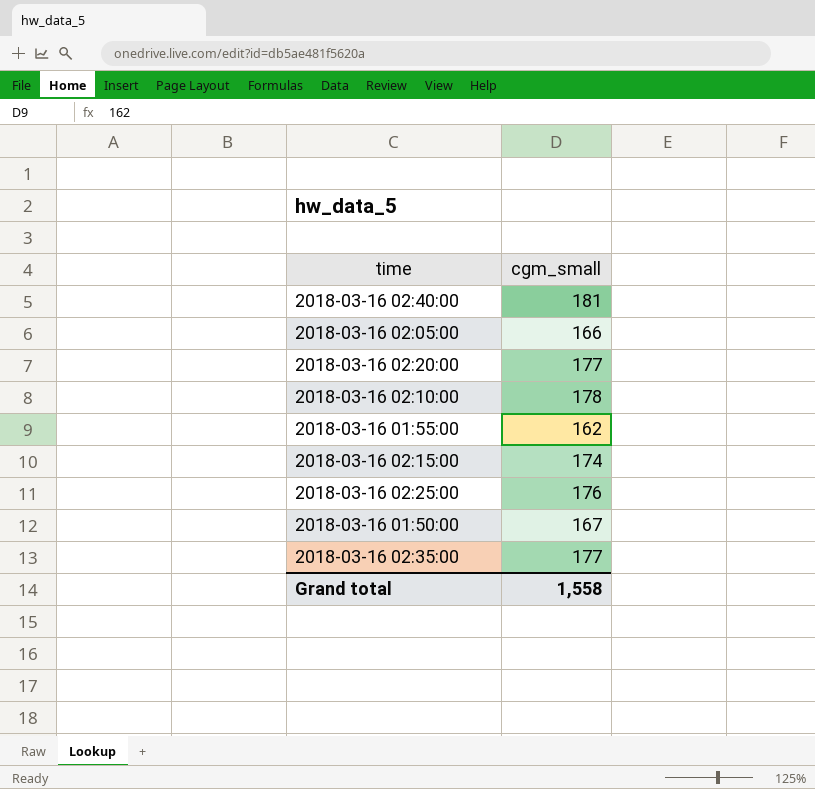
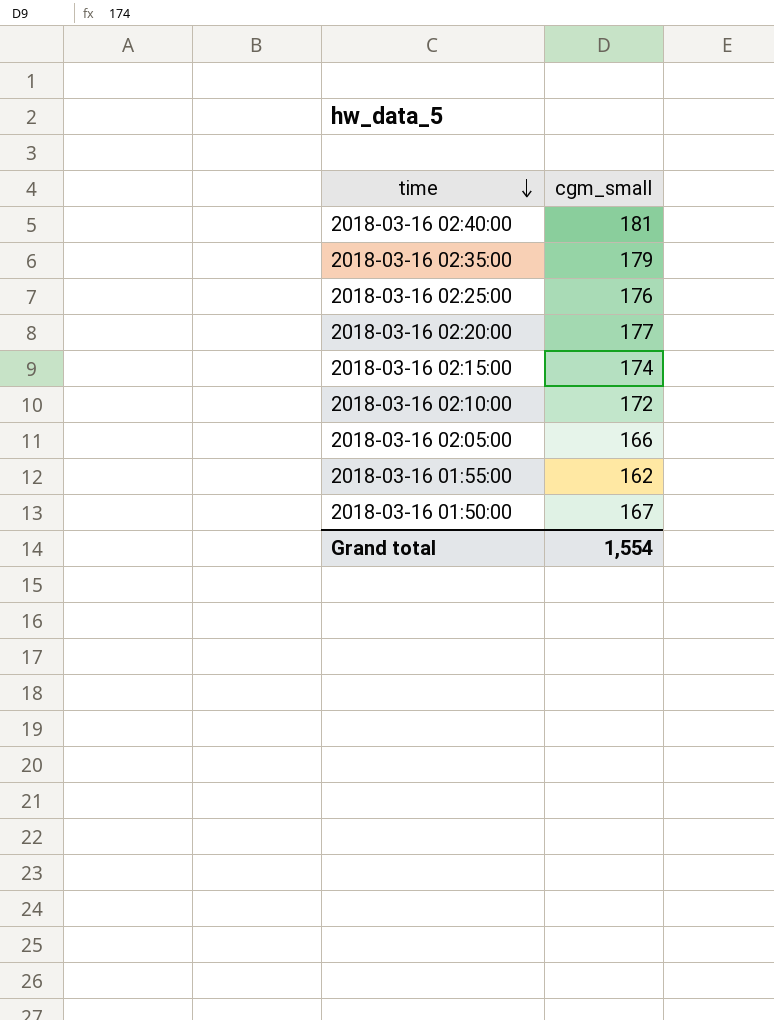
row order: none -> time descending
2018-03-16 02:35:00 | cgm_small: 177 -> 179
2018-03-16 02:10:00 | cgm_small: 178 -> 172
Grand total | cgm_small: 1,558 -> 1,554

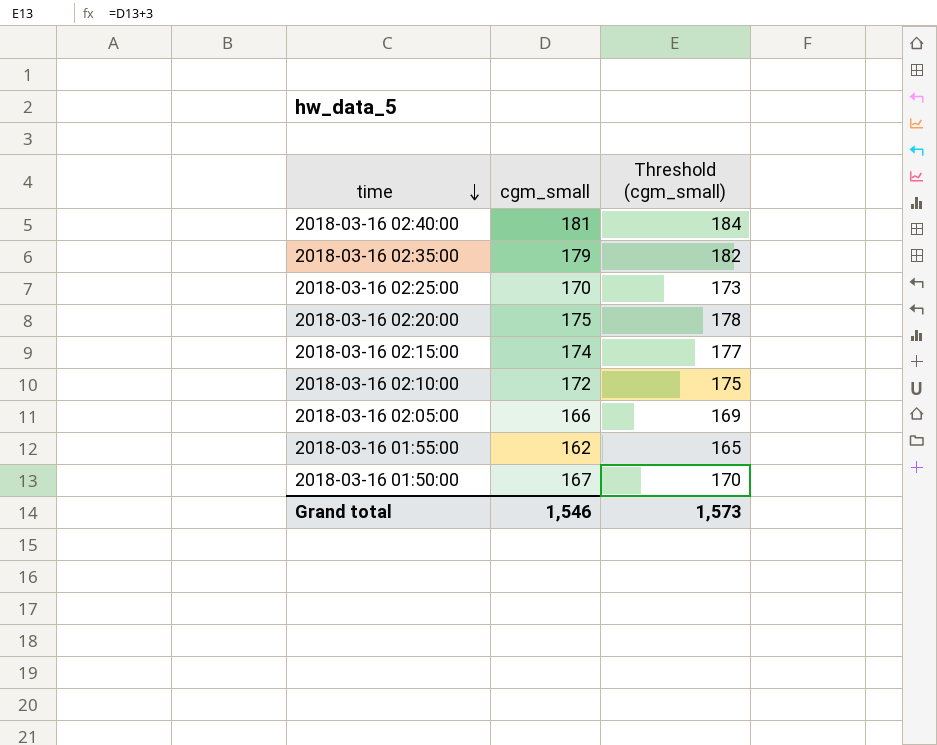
column Threshold (cgm_small) | formula: none -> [cgm_small] + 3
2018-03-16 02:25:00 | cgm_small: 176 -> 170
2018-03-16 02:20:00 | cgm_small: 177 -> 175
Grand total | cgm_small: 1,554 -> 1,546

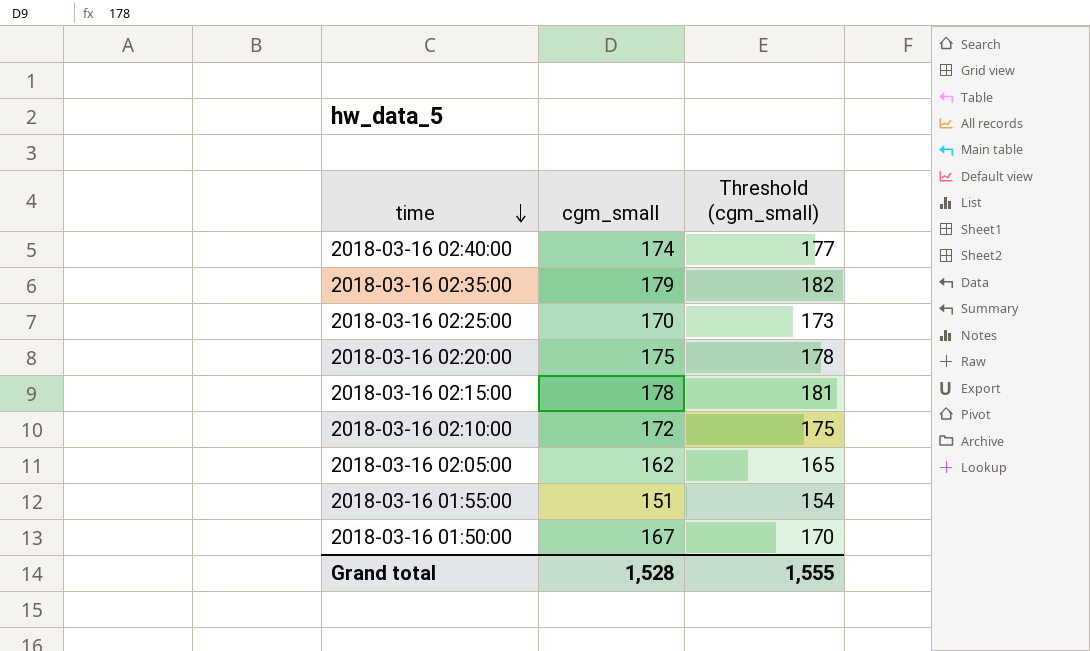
2018-03-16 02:40:00 | cgm_small: 181 -> 174
2018-03-16 02:40:00 | Threshold (cgm_small): 184 -> 177
2018-03-16 02:15:00 | cgm_small: 174 -> 178
2018-03-16 02:15:00 | Threshold (cgm_small): 177 -> 181
2018-03-16 02:05:00 | cgm_small: 166 -> 162
2018-03-16 02:05:00 | Threshold (cgm_small): 169 -> 165
2018-03-16 01:55:00 | cgm_small: 162 -> 151
2018-03-16 01:55:00 | Threshold (cgm_small): 165 -> 154
Grand total | cgm_small: 1,546 -> 1,528
Grand total | Threshold (cgm_small): 1,573 -> 1,555

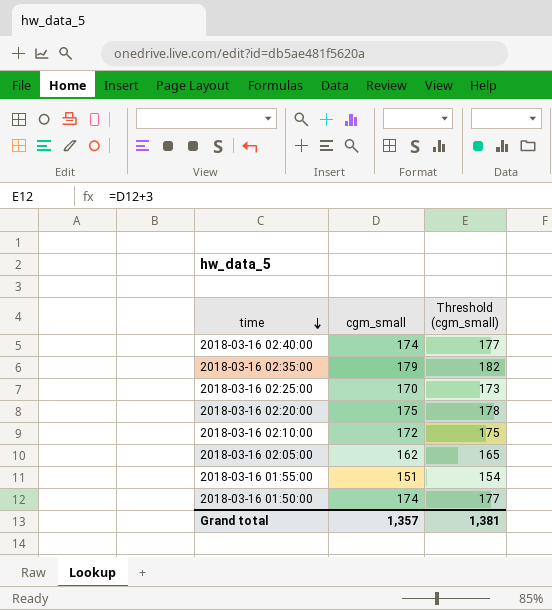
row 2018-03-16 02:15:00: 178 | 181 -> none
2018-03-16 01:50:00 | cgm_small: 167 -> 174
2018-03-16 01:50:00 | Threshold (cgm_small): 170 -> 177
Grand total | cgm_small: 1,528 -> 1,357
Grand total | Threshold (cgm_small): 1,555 -> 1,381

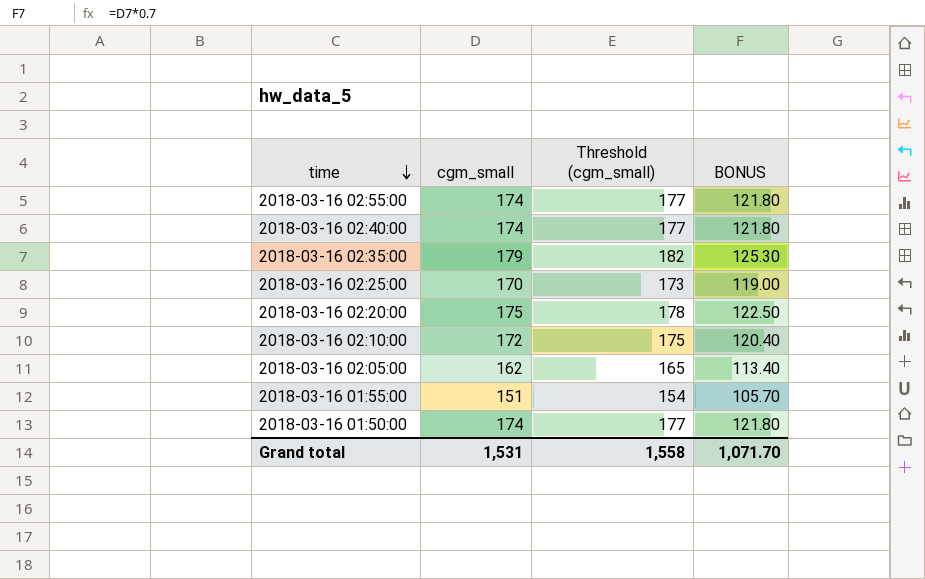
column BONUS | formula: none -> [cgm_small] * 0.7
row 2018-03-16 02:55:00: none -> 174 | 177 | 121.80
Grand total | cgm_small: 1,357 -> 1,531
Grand total | Threshold (cgm_small): 1,381 -> 1,558

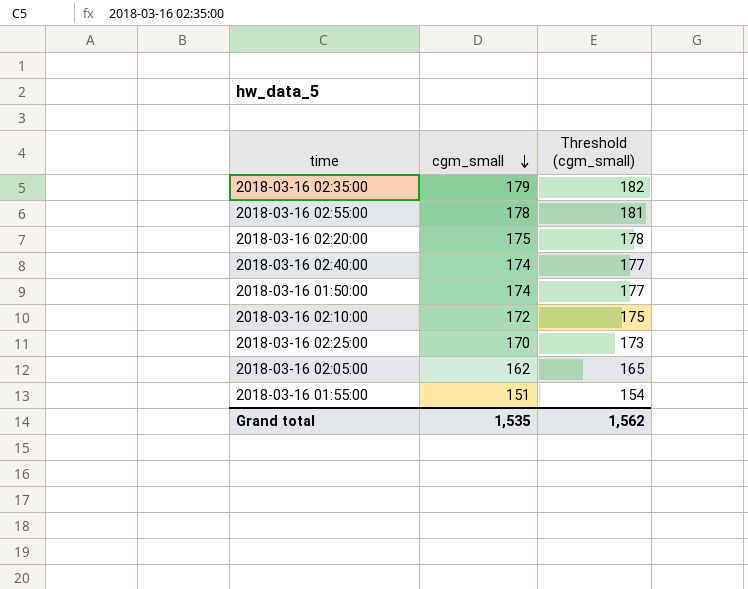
row order: time descending -> cgm_small descending
column BONUS | formula: [cgm_small] * 0.7 -> none
2018-03-16 02:55:00 | cgm_small: 174 -> 178
2018-03-16 02:55:00 | Threshold (cgm_small): 177 -> 181
Grand total | cgm_small: 1,531 -> 1,535
Grand total | Threshold (cgm_small): 1,558 -> 1,562

